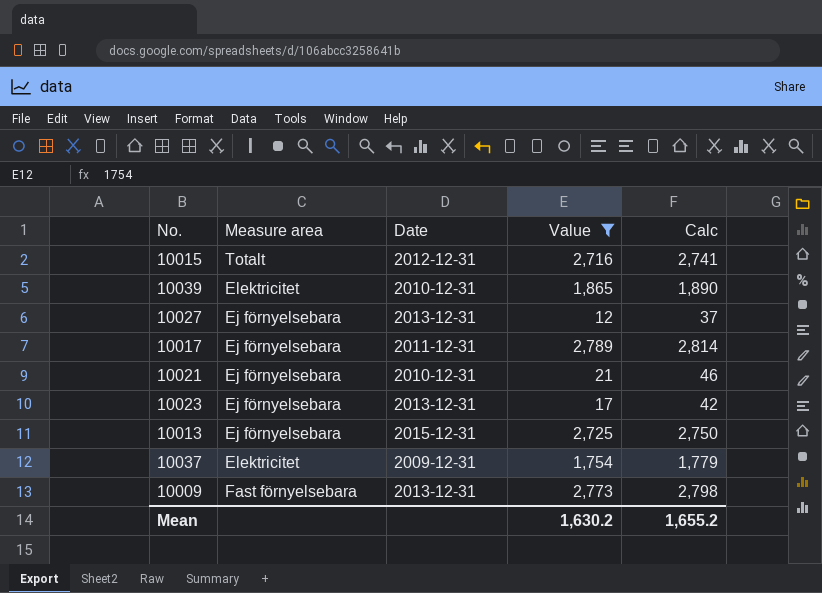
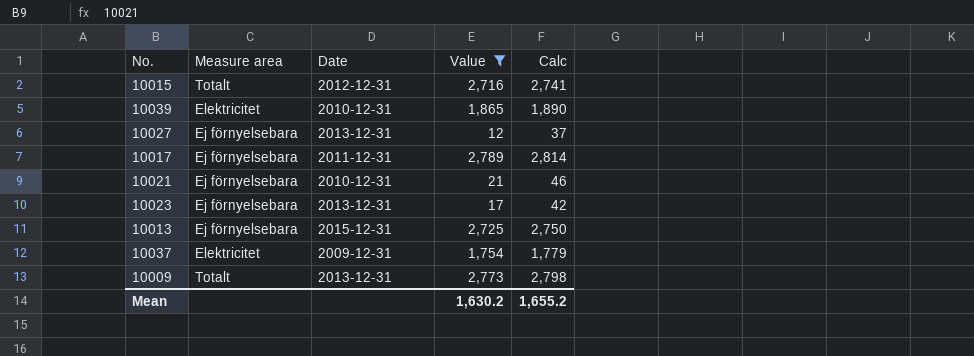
10009 | Measure area: Fast förnyelsebara -> Totalt

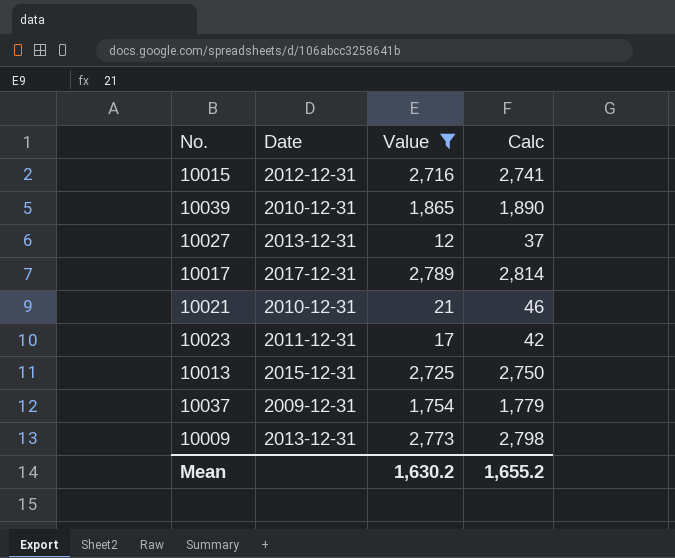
column Measure area | position: 2 -> none
10017 | Date: 2011-12-31 -> 2017-12-31
10023 | Date: 2013-12-31 -> 2011-12-31

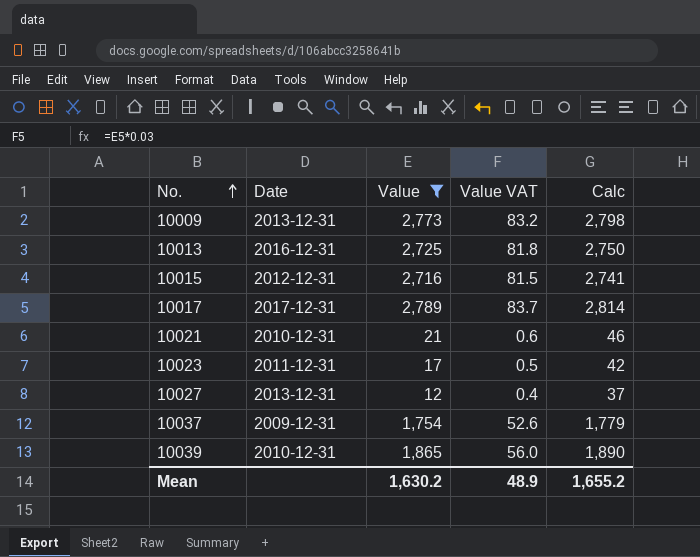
row order: none -> No. ascending
column Value VAT | formula: none -> [Value] * 0.03
10013 | Date: 2015-12-31 -> 2016-12-31

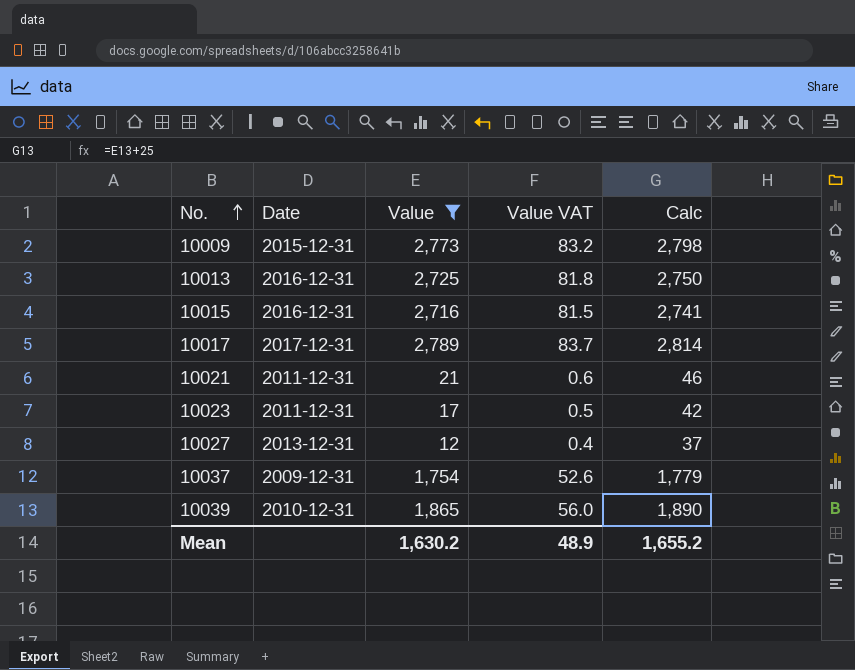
10009 | Date: 2013-12-31 -> 2015-12-31
10015 | Date: 2012-12-31 -> 2016-12-31
10021 | Date: 2010-12-31 -> 2011-12-31

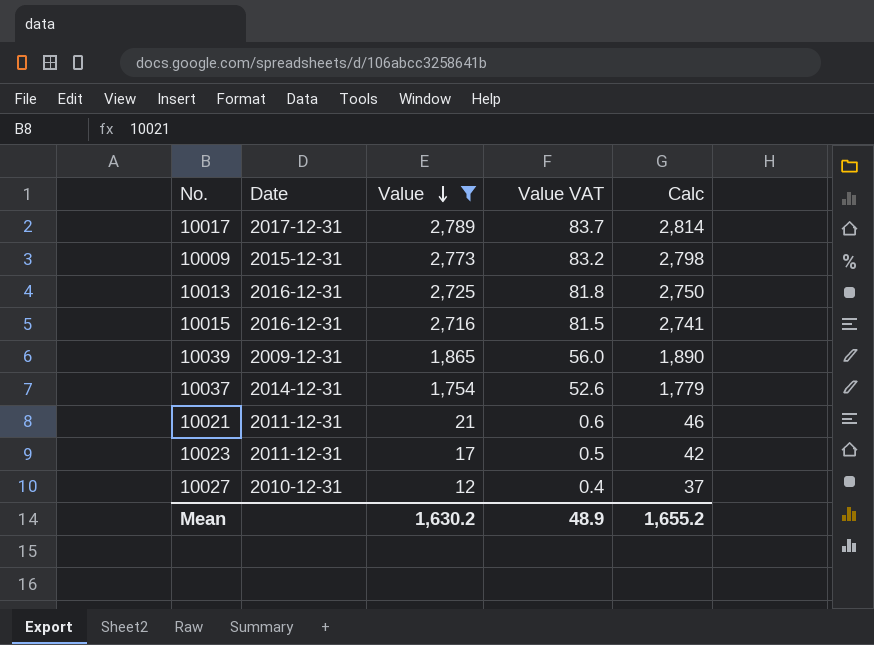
row order: No. ascending -> Value descending
10039 | Date: 2010-12-31 -> 2009-12-31
10037 | Date: 2009-12-31 -> 2014-12-31
10027 | Date: 2013-12-31 -> 2010-12-31

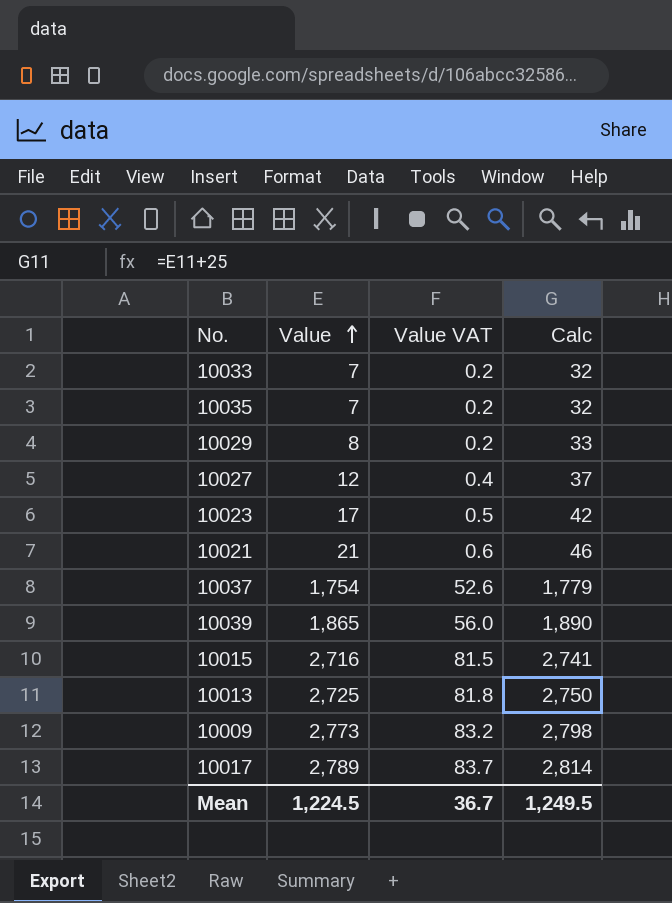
filter: Value >= 12 -> none
row order: Value descending -> Value ascending
column Date | position: 2 -> none
Mean | Value: 1,630.2 -> 1,224.5
Mean | Value VAT: 48.9 -> 36.7
Mean | Calc: 1,655.2 -> 1,249.5

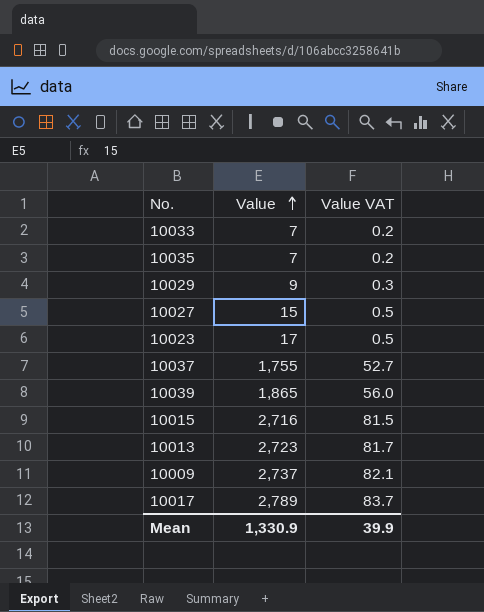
column Calc | formula: [Value] + 25 -> none
row 10021: 21 | 0.6 | 46 -> none
10029 | Value: 8 -> 9
10029 | Value VAT: 0.2 -> 0.3
10027 | Value: 12 -> 15
10027 | Value VAT: 0.4 -> 0.5
10037 | Value: 1,754 -> 1,755
10037 | Value VAT: 52.6 -> 52.7
10013 | Value: 2,725 -> 2,723
10013 | Value VAT: 81.8 -> 81.7
10009 | Value: 2,773 -> 2,737
10009 | Value VAT: 83.2 -> 82.1
Mean | Value: 1,224.5 -> 1,330.9
Mean | Value VAT: 36.7 -> 39.9

